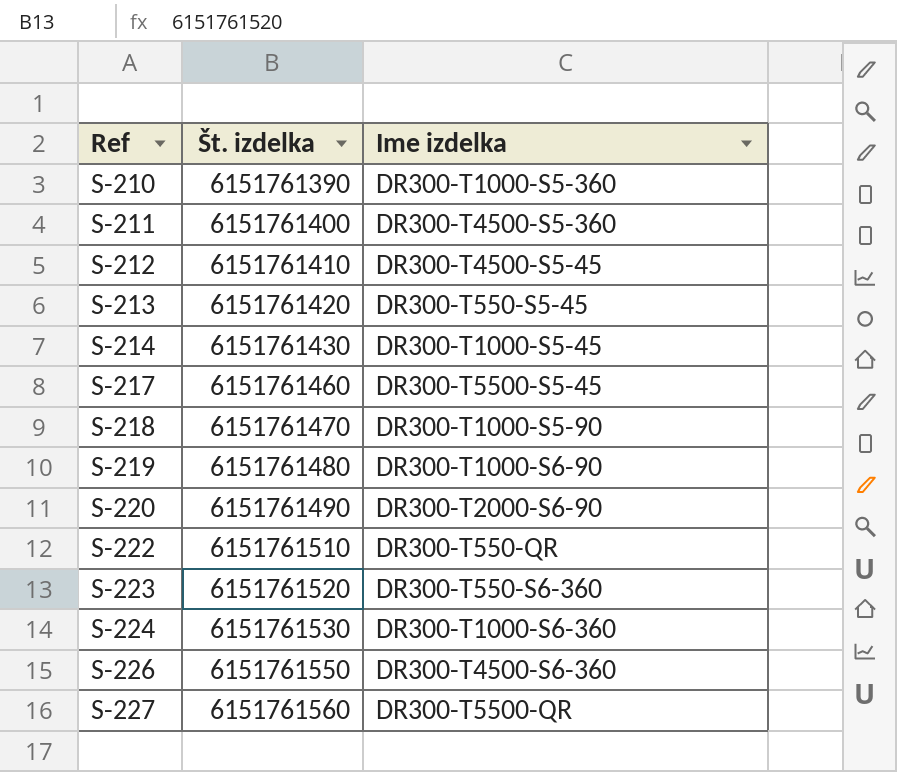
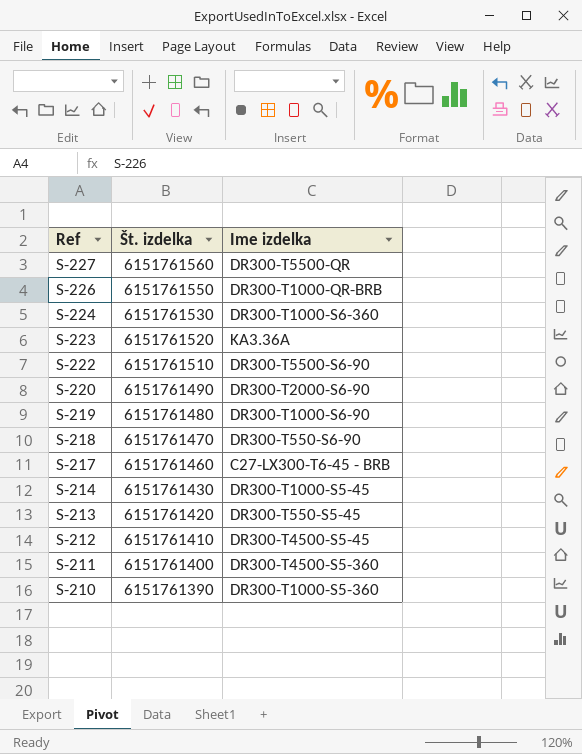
row order: Ref ascending -> Ref descending
S-226 | Ime izdelka: DR300-T4500-S6-360 -> DR300-T1000-QR-BRB
S-223 | Ime izdelka: DR300-T550-S6-360 -> KA3.36A
S-222 | Ime izdelka: DR300-T550-QR -> DR300-T5500-S6-90
S-218 | Ime izdelka: DR300-T1000-S5-90 -> DR300-T550-S6-90
S-217 | Ime izdelka: DR300-T5500-S5-45 -> C27-LX300-T6-45 - BRB

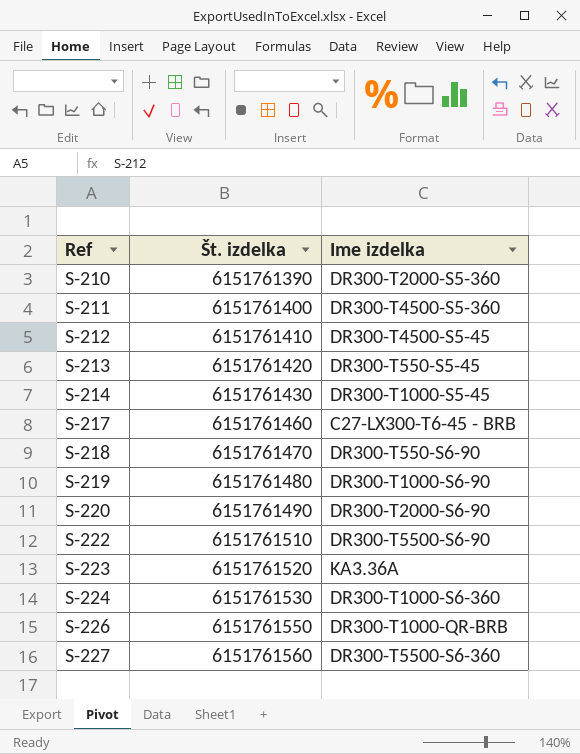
row order: Ref descending -> Ref ascending
S-210 | Ime izdelka: DR300-T1000-S5-360 -> DR300-T2000-S5-360
S-227 | Ime izdelka: DR300-T5500-QR -> DR300-T5500-S6-360

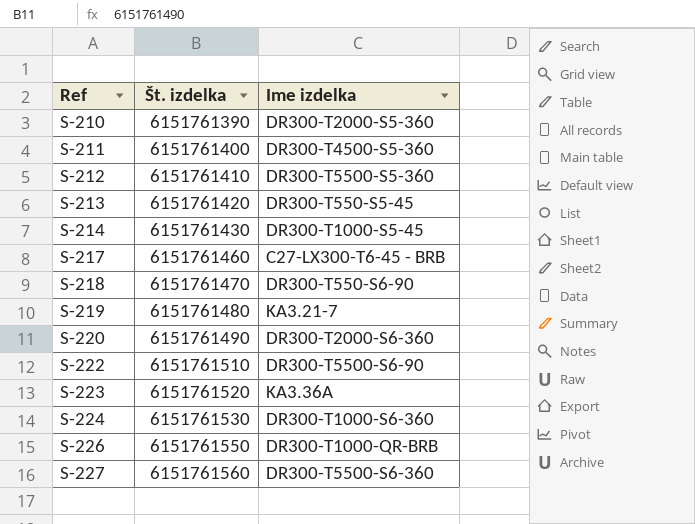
S-212 | Ime izdelka: DR300-T4500-S5-45 -> DR300-T5500-S5-360
S-219 | Ime izdelka: DR300-T1000-S6-90 -> KA3.21-7
S-220 | Ime izdelka: DR300-T2000-S6-90 -> DR300-T2000-S6-360

